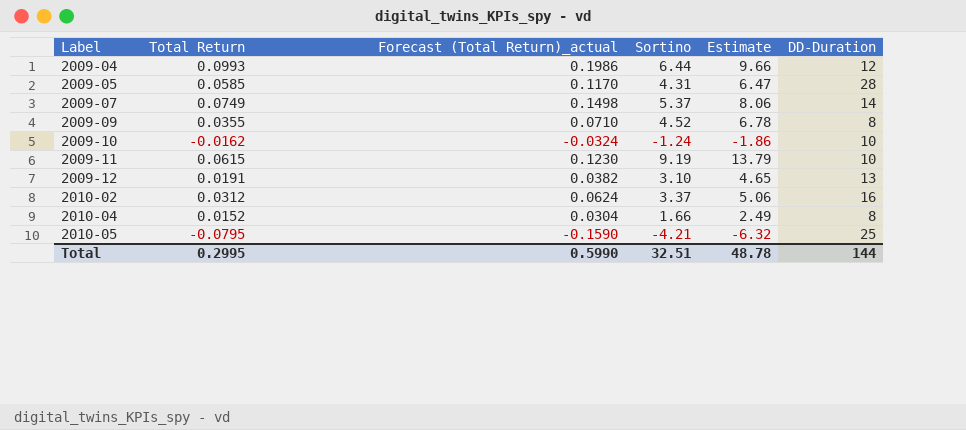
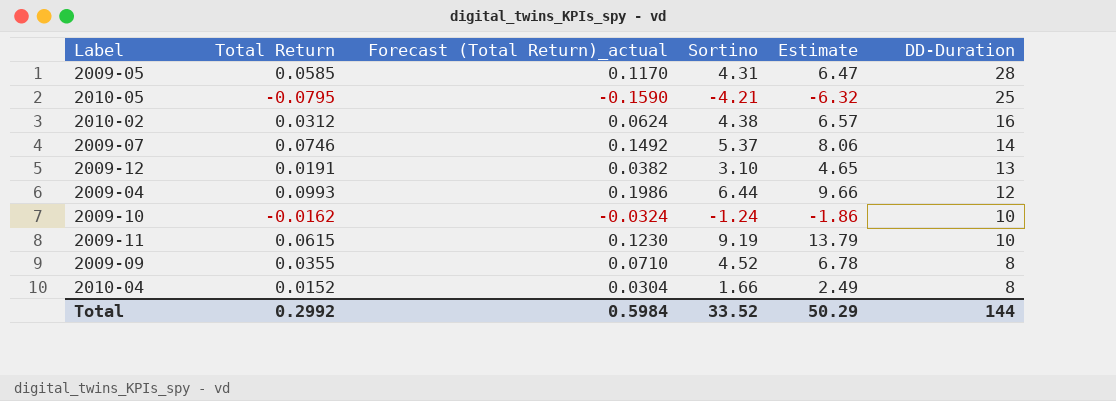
row order: Label ascending -> DD-Duration descending
2010-02 | Sortino: 3.37 -> 4.38
2010-02 | Estimate: 5.06 -> 6.57
2009-07 | Total Return: 0.0749 -> 0.0746
2009-07 | Forecast (Total Return)_actual: 0.1498 -> 0.1492
Total | Total Return: 0.2995 -> 0.2992
Total | Forecast (Total Return)_actual: 0.5990 -> 0.5984
Total | Sortino: 32.51 -> 33.52
Total | Estimate: 48.78 -> 50.29

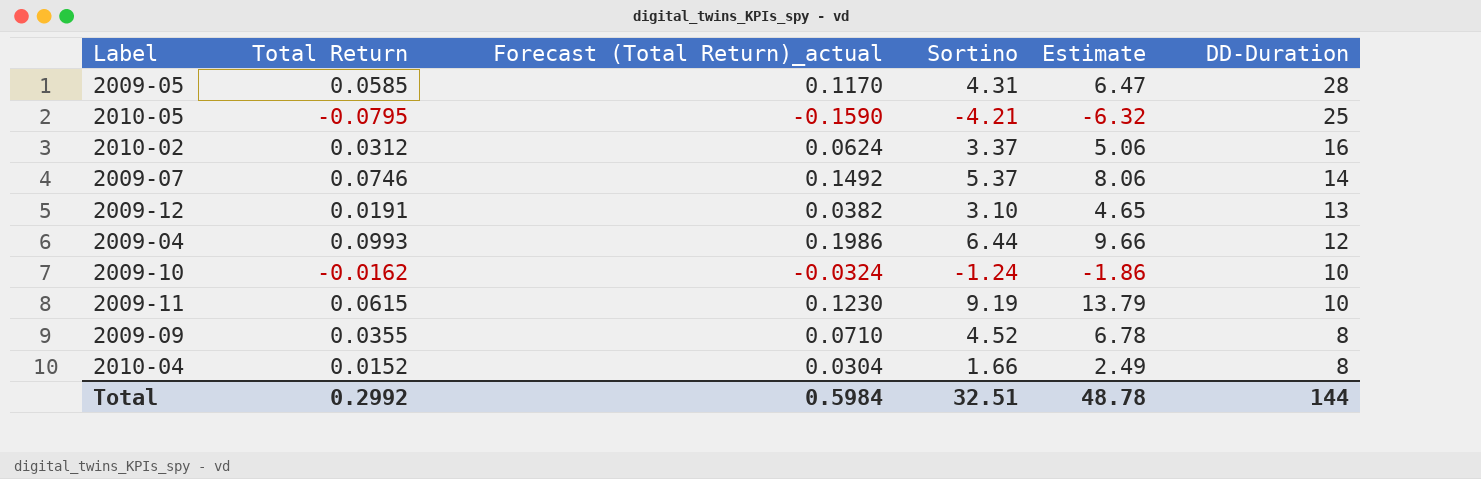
2010-02 | Sortino: 4.38 -> 3.37
2010-02 | Estimate: 6.57 -> 5.06
Total | Sortino: 33.52 -> 32.51
Total | Estimate: 50.29 -> 48.78

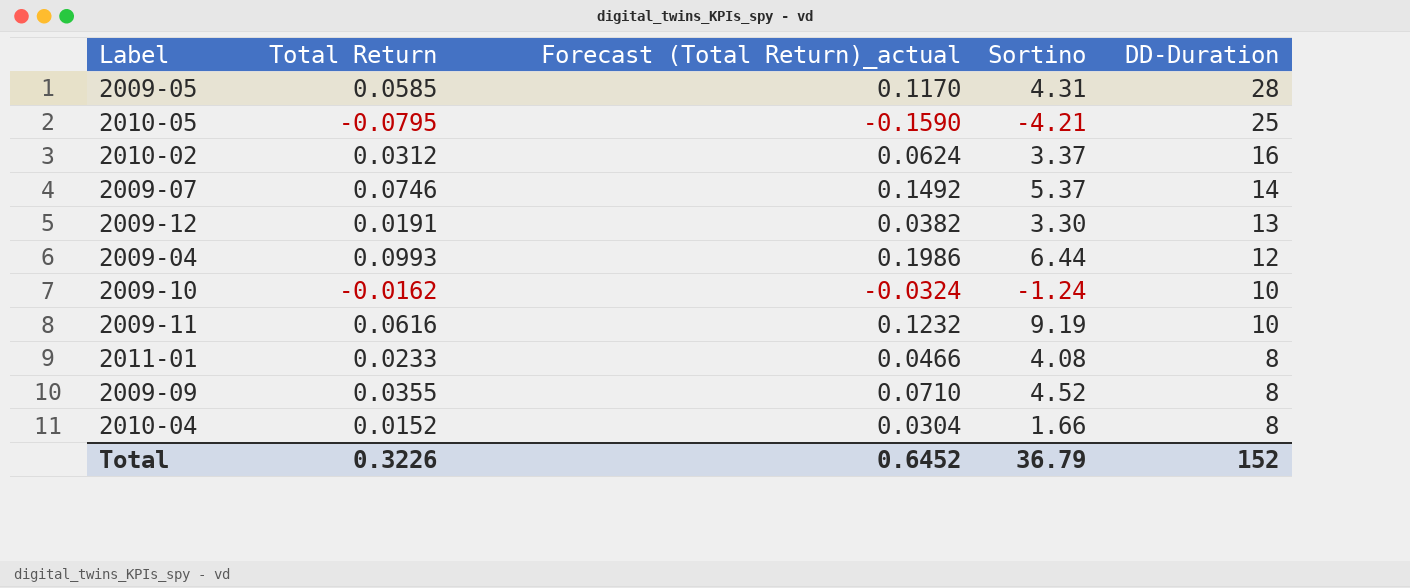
column Estimate | formula: [Sortino] * 1.5 -> none
2009-12 | Sortino: 3.10 -> 3.30
2009-11 | Total Return: 0.0615 -> 0.0616
2009-11 | Forecast (Total Return)_actual: 0.1230 -> 0.1232
row 2011-01: none -> 0.0233 | 0.0466 | 4.08 | 8
Total | Total Return: 0.2992 -> 0.3226
Total | Forecast (Total Return)_actual: 0.5984 -> 0.6452
Total | Sortino: 32.51 -> 36.79
Total | DD-Duration: 144 -> 152

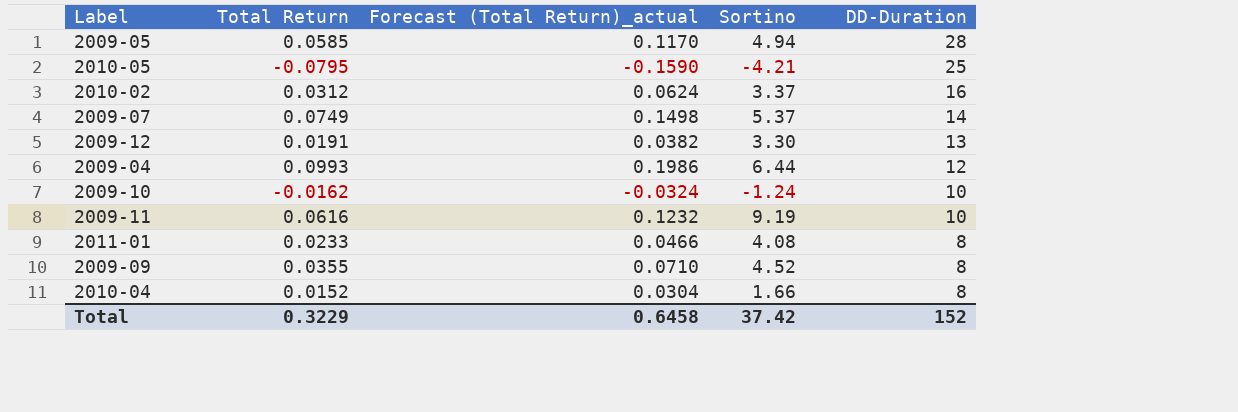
2009-05 | Sortino: 4.31 -> 4.94
2009-07 | Total Return: 0.0746 -> 0.0749
2009-07 | Forecast (Total Return)_actual: 0.1492 -> 0.1498
Total | Total Return: 0.3226 -> 0.3229
Total | Forecast (Total Return)_actual: 0.6452 -> 0.6458
Total | Sortino: 36.79 -> 37.42

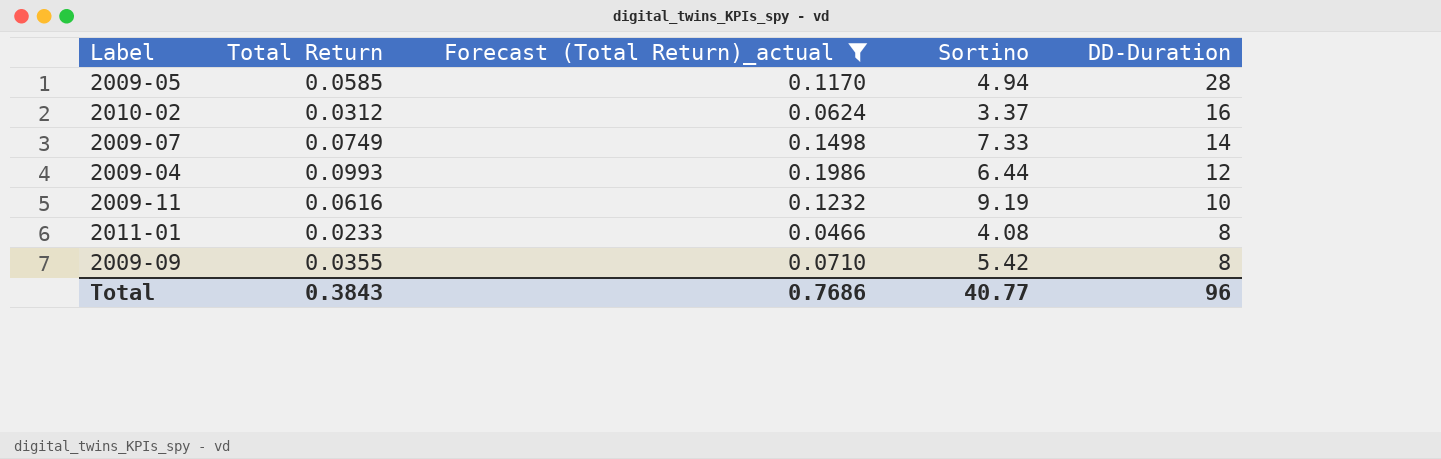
filter: none -> Forecast (Total Return)_actual >= 0.0466
2009-07 | Sortino: 5.37 -> 7.33
2009-09 | Sortino: 4.52 -> 5.42
Total | Total Return: 0.3229 -> 0.3843
Total | Forecast (Total Return)_actual: 0.6458 -> 0.7686
Total | Sortino: 37.42 -> 40.77
Total | DD-Duration: 152 -> 96

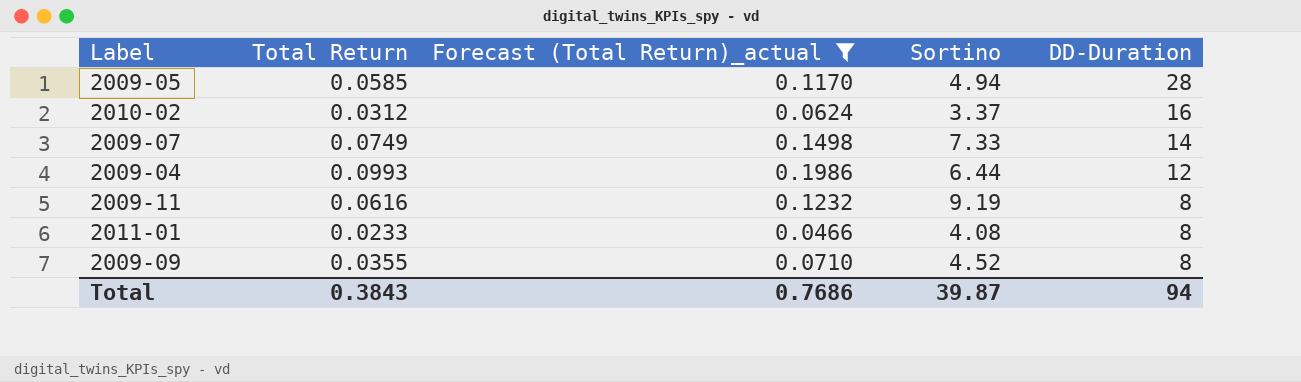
2009-11 | DD-Duration: 10 -> 8
2009-09 | Sortino: 5.42 -> 4.52
Total | Sortino: 40.77 -> 39.87
Total | DD-Duration: 96 -> 94

